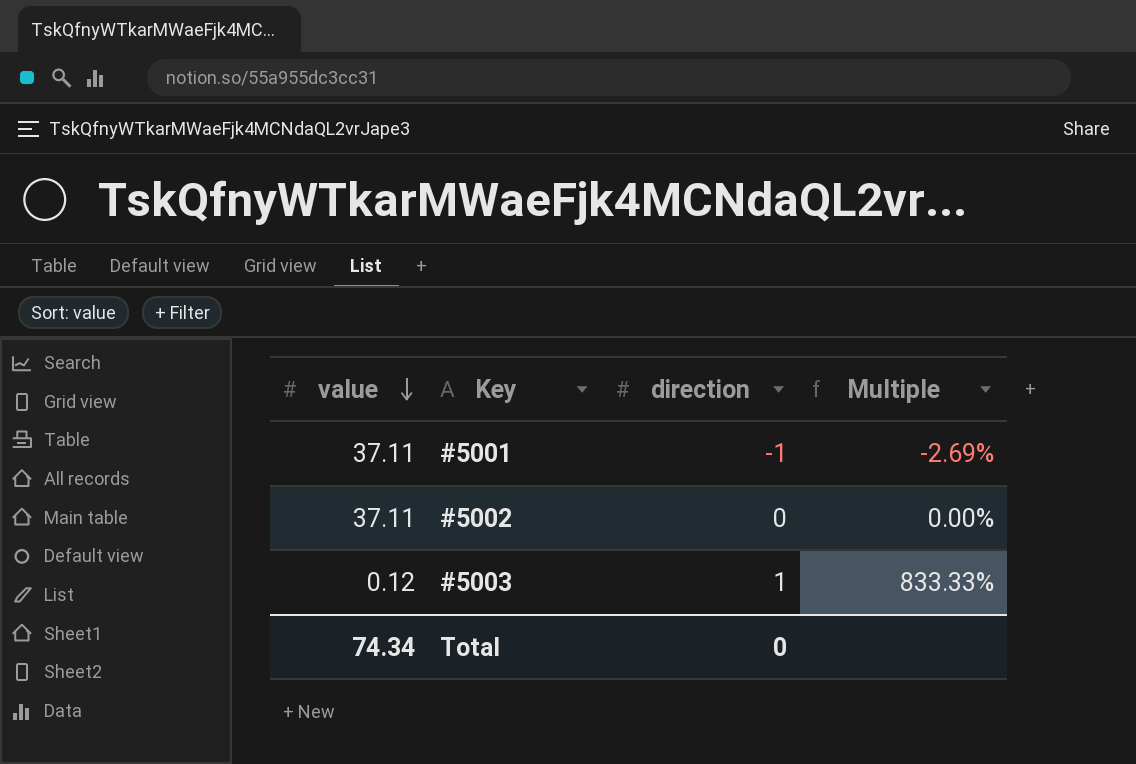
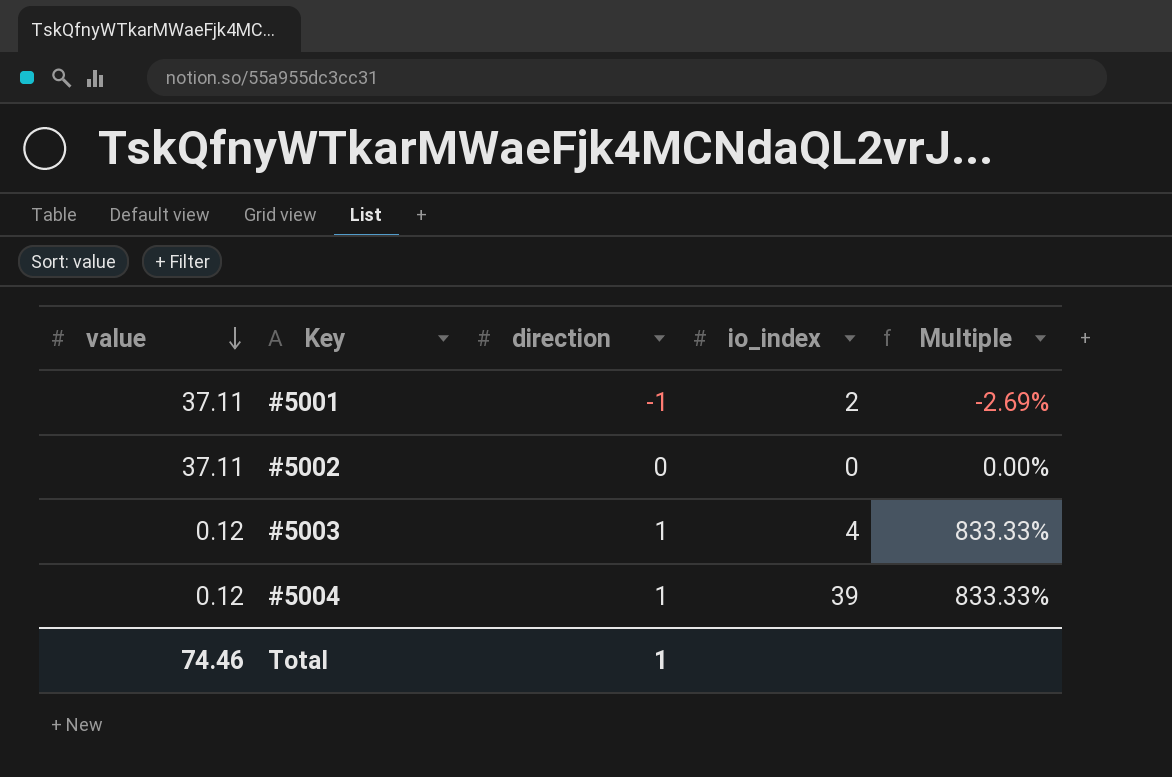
column io_index | position: none -> 4
row #5004: none -> 0.12 | 1 | 39 | 833.33%
Total | value: 74.34 -> 74.46
Total | direction: 0 -> 1

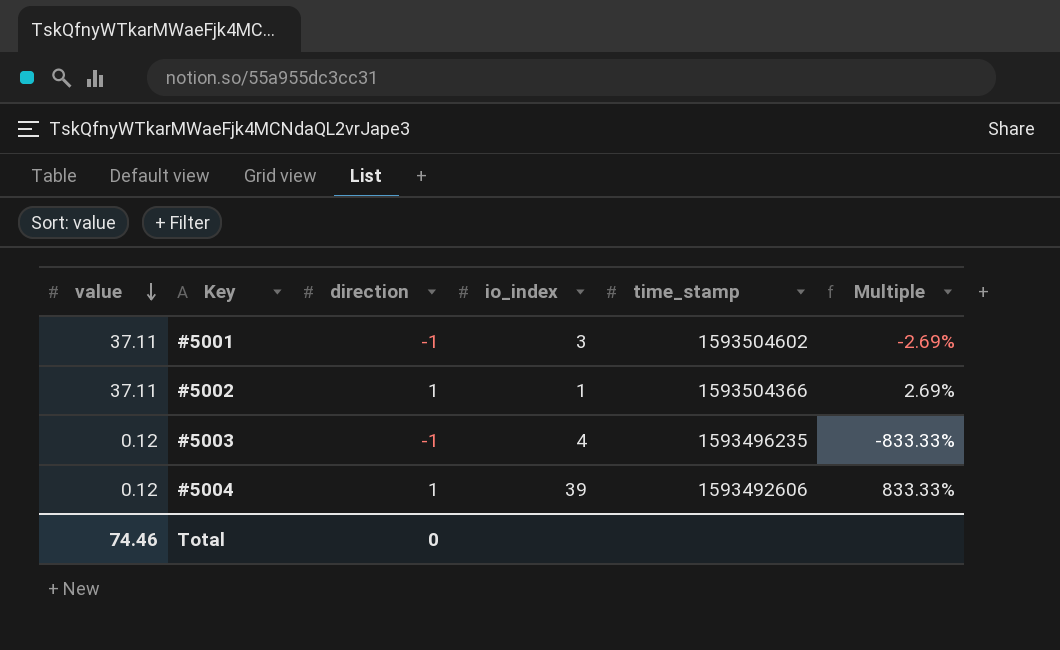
column time_stamp | position: none -> 5
#5001 | io_index: 2 -> 3
#5002 | direction: 0 -> 1
#5002 | io_index: 0 -> 1
#5002 | Multiple: 0.00% -> 2.69%
#5003 | direction: 1 -> -1
#5003 | Multiple: 833.33% -> -833.33%
Total | direction: 1 -> 0

